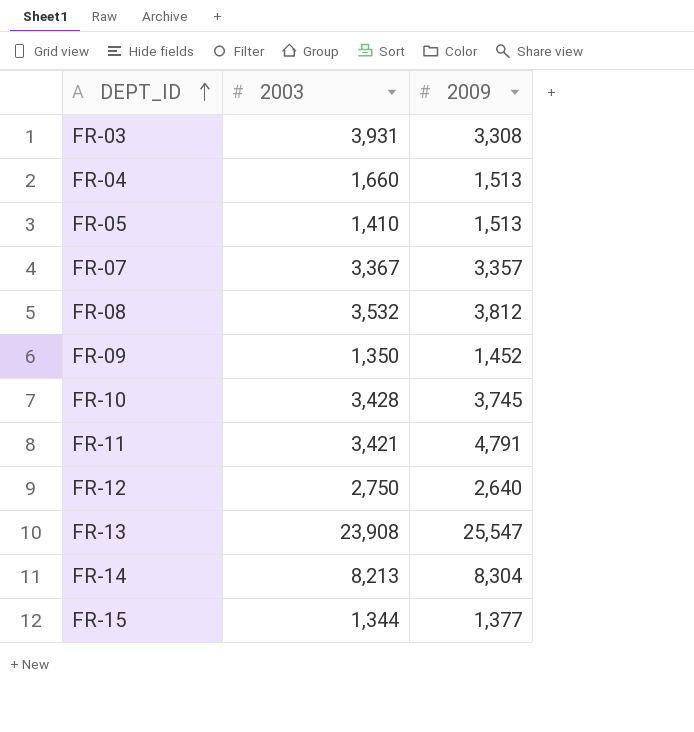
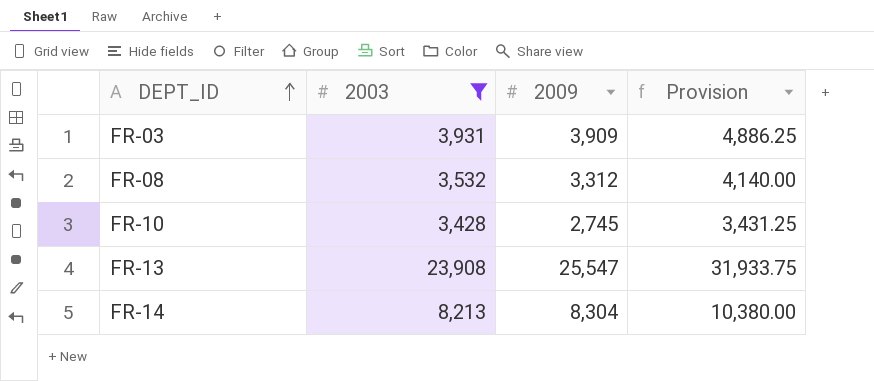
filter: none -> 2003 >= 3,428
column Provision | formula: none -> [2009] * 1.25
FR-03 | 2009: 3,308 -> 3,909
FR-08 | 2009: 3,812 -> 3,312
FR-10 | 2009: 3,745 -> 2,745

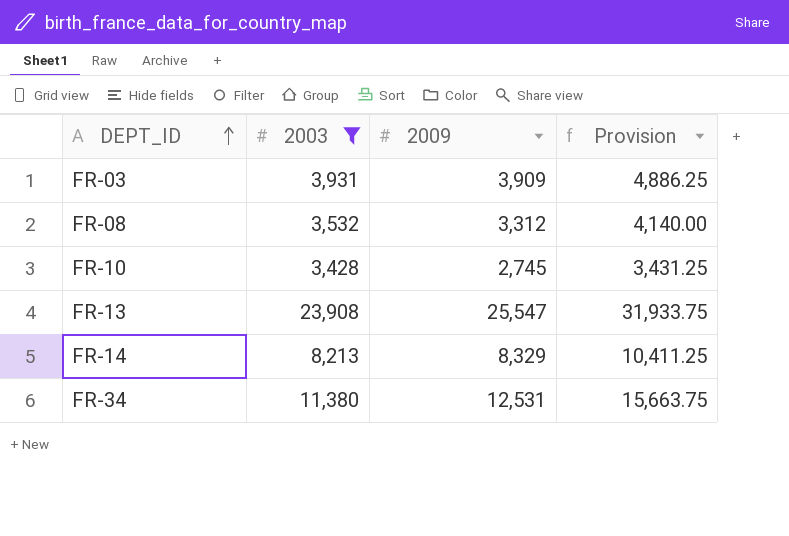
FR-14 | 2009: 8,304 -> 8,329
FR-14 | Provision: 10,380.00 -> 10,411.25
row FR-34: none -> 11,380 | 12,531 | 15,663.75

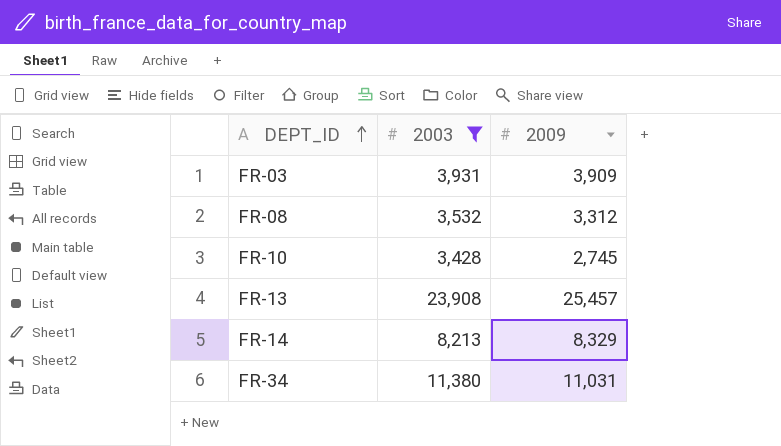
column Provision | formula: [2009] * 1.25 -> none
FR-13 | 2009: 25,547 -> 25,457
FR-34 | 2009: 12,531 -> 11,031

